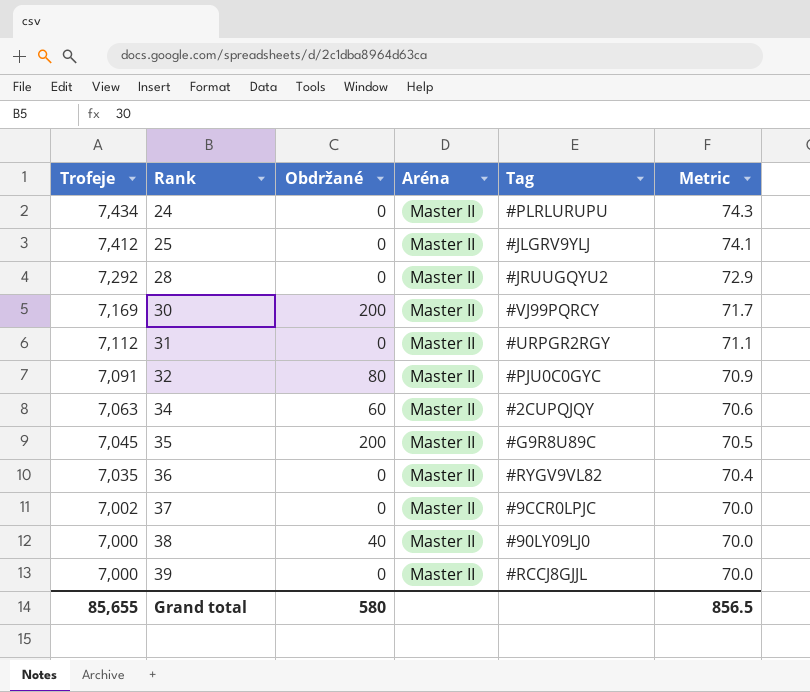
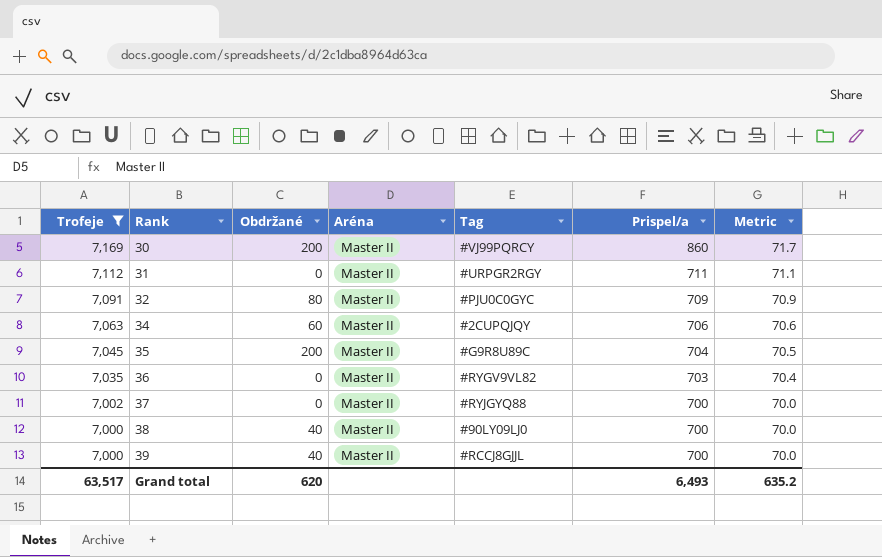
filter: none -> Trofeje <= 7,169
column Prispel/a | position: none -> 6
37 | Tag: #9CCR0LPJC -> #RYJGYQ88
39 | Obdržané: 0 -> 40
Grand total | Trofeje: 85,655 -> 63,517
Grand total | Obdržané: 580 -> 620
Grand total | Metric: 856.5 -> 635.2

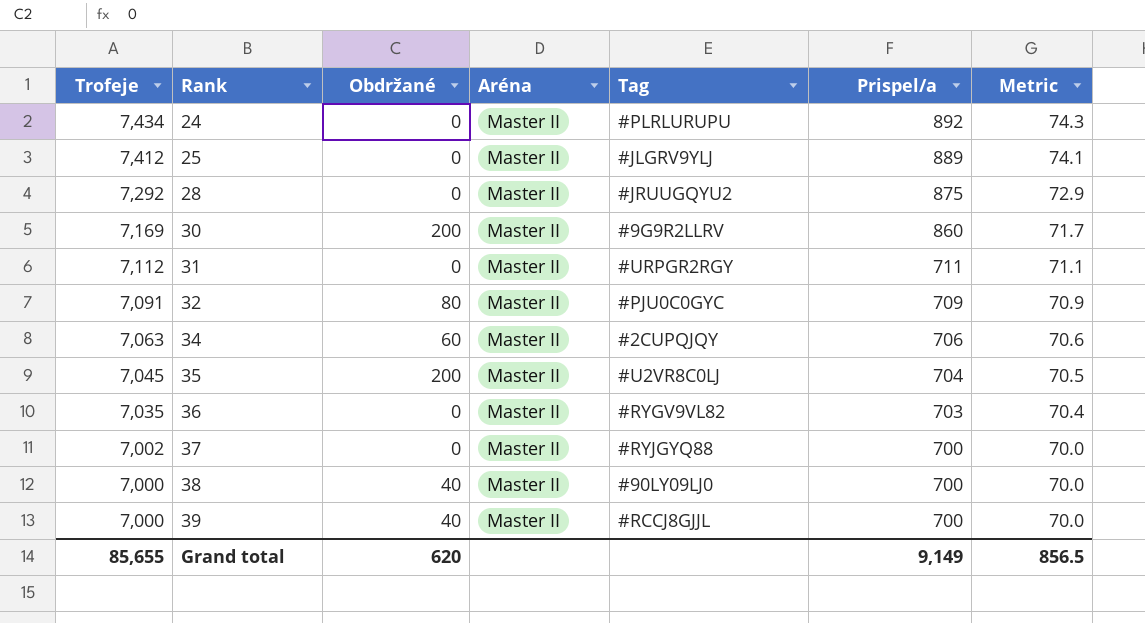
filter: Trofeje <= 7,169 -> none
30 | Tag: #VJ99PQRCY -> #9G9R2LLRV
35 | Tag: #G9R8U89C -> #U2VR8C0LJ
Grand total | Trofeje: 63,517 -> 85,655
Grand total | Prispel/a: 6,493 -> 9,149
Grand total | Metric: 635.2 -> 856.5

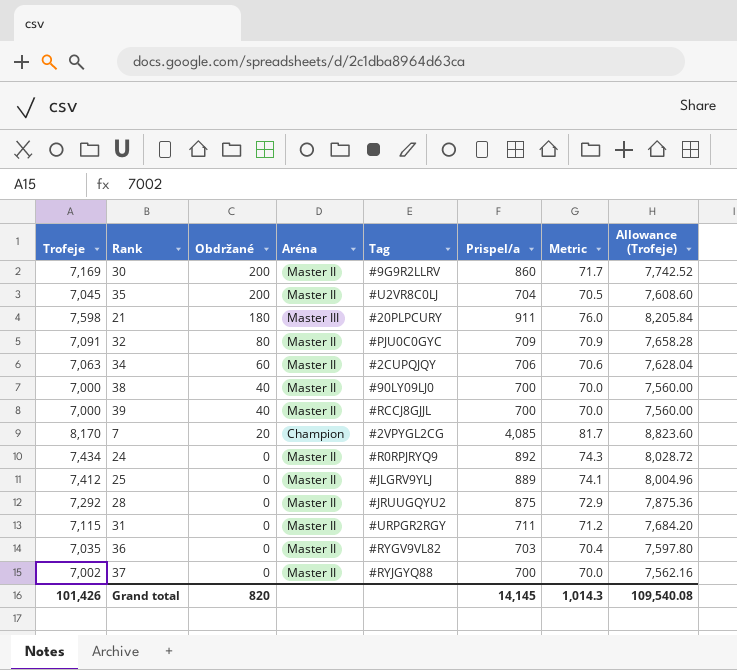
row order: Trofeje descending -> Obdržané descending
column Allowance (Trofeje) | formula: none -> [Trofeje] * 1.08
row 21: none -> 7,598 | 180 | Master III | #20PLPCURY | 911 | 76.0 | 8,205.84
row 7: none -> 8,170 | 20 | Champion | #2VPYGL2CG | 4,085 | 81.7 | 8,823.60
24 | Tag: #PLRLURUPU -> #R0RPJRYQ9
31 | Trofeje: 7,112 -> 7,115
31 | Metric: 71.1 -> 71.2
Grand total | Trofeje: 85,655 -> 101,426
Grand total | Obdržané: 620 -> 820
Grand total | Prispel/a: 9,149 -> 14,145
Grand total | Metric: 856.5 -> 1,014.3

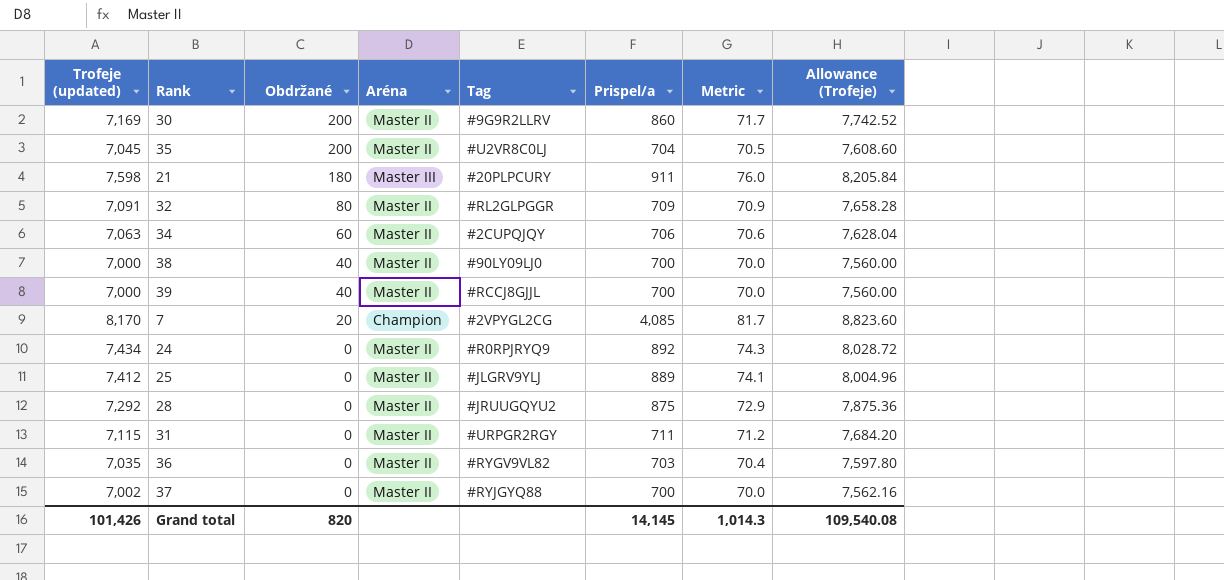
column name: Trofeje -> Trofeje (updated)
32 | Tag: #PJU0C0GYC -> #RL2GLPGGR

